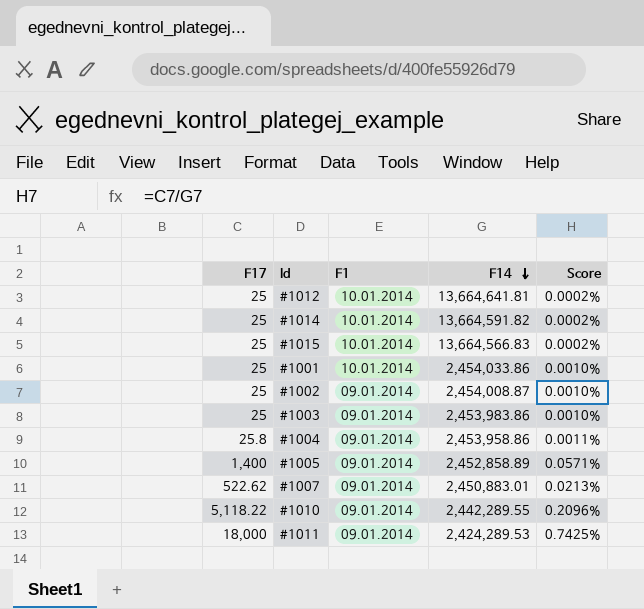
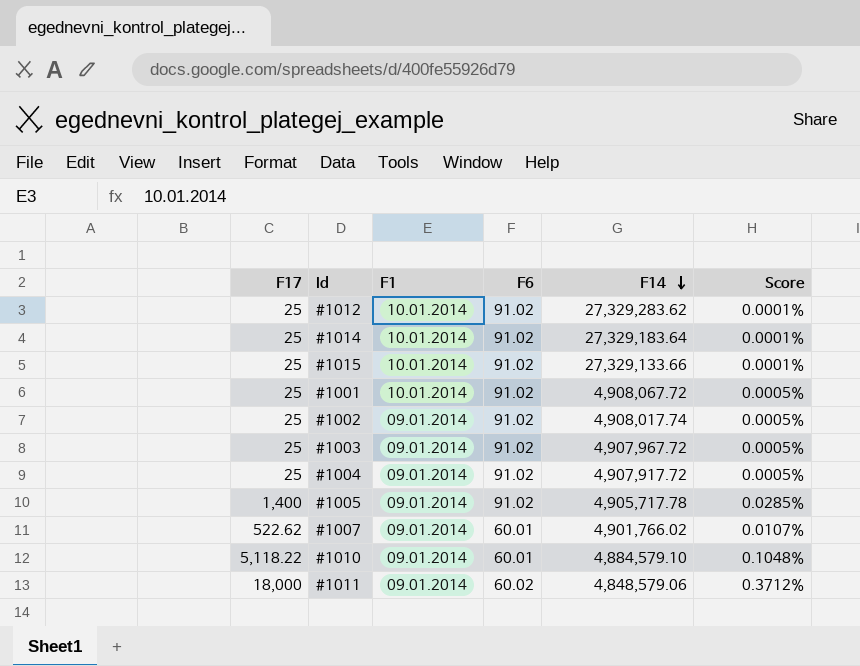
column F6 | position: none -> 4
#1012 | F14: 13,664,641.81 -> 27,329,283.62
#1012 | Score: 0.0002% -> 0.0001%
#1014 | F14: 13,664,591.82 -> 27,329,183.64
#1014 | Score: 0.0002% -> 0.0001%
#1015 | F14: 13,664,566.83 -> 27,329,133.66
#1015 | Score: 0.0002% -> 0.0001%
#1001 | F14: 2,454,033.86 -> 4,908,067.72
#1001 | Score: 0.0010% -> 0.0005%
#1002 | F14: 2,454,008.87 -> 4,908,017.74
#1002 | Score: 0.0010% -> 0.0005%
#1003 | F14: 2,453,983.86 -> 4,907,967.72
#1003 | Score: 0.0010% -> 0.0005%
#1004 | F17: 25.8 -> 25
#1004 | F14: 2,453,958.86 -> 4,907,917.72
#1004 | Score: 0.0011% -> 0.0005%
#1005 | F14: 2,452,858.89 -> 4,905,717.78
#1005 | Score: 0.0571% -> 0.0285%
#1007 | F14: 2,450,883.01 -> 4,901,766.02
#1007 | Score: 0.0213% -> 0.0107%
#1010 | F14: 2,442,289.55 -> 4,884,579.10
#1010 | Score: 0.2096% -> 0.1048%
#1011 | F14: 2,424,289.53 -> 4,848,579.06
#1011 | Score: 0.7425% -> 0.3712%

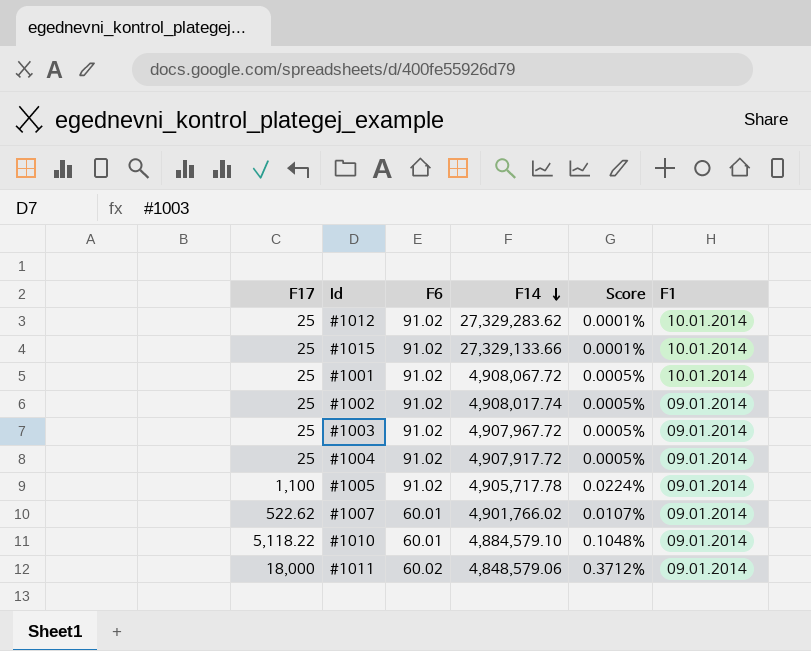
column F1 | position: 3 -> 6
row #1014: 25 | 10.01.2014 | 91.02 | 27,329,183.64 | 0.0001% -> none
#1005 | F17: 1,400 -> 1,100
#1005 | Score: 0.0285% -> 0.0224%

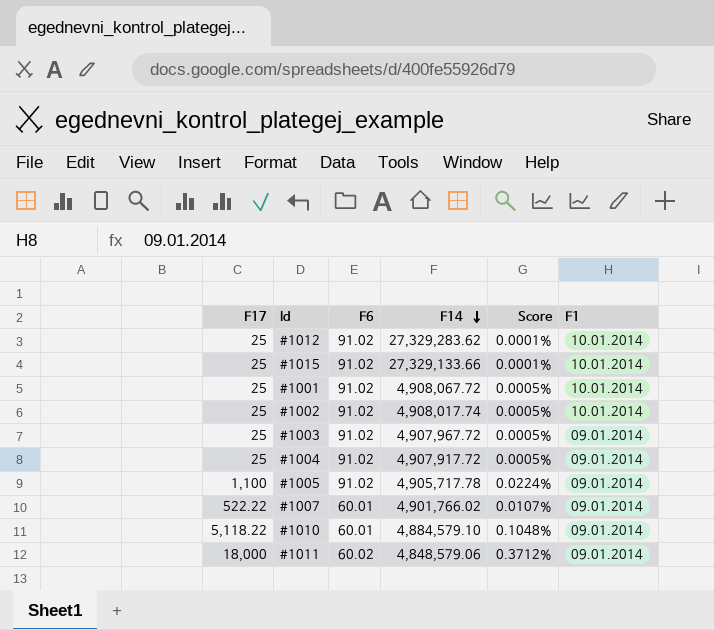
#1002 | F1: 09.01.2014 -> 10.01.2014
#1007 | F17: 522.62 -> 522.22

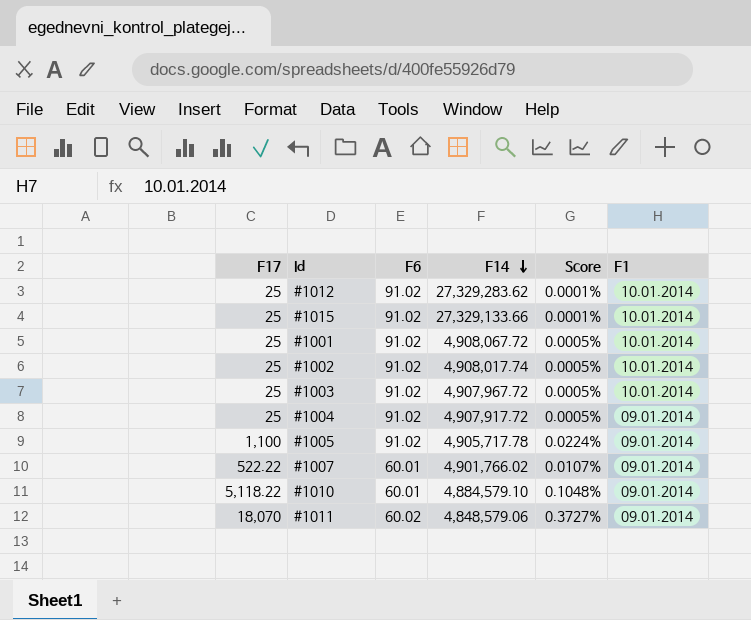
#1003 | F1: 09.01.2014 -> 10.01.2014
#1011 | F17: 18,000 -> 18,070
#1011 | Score: 0.3712% -> 0.3727%

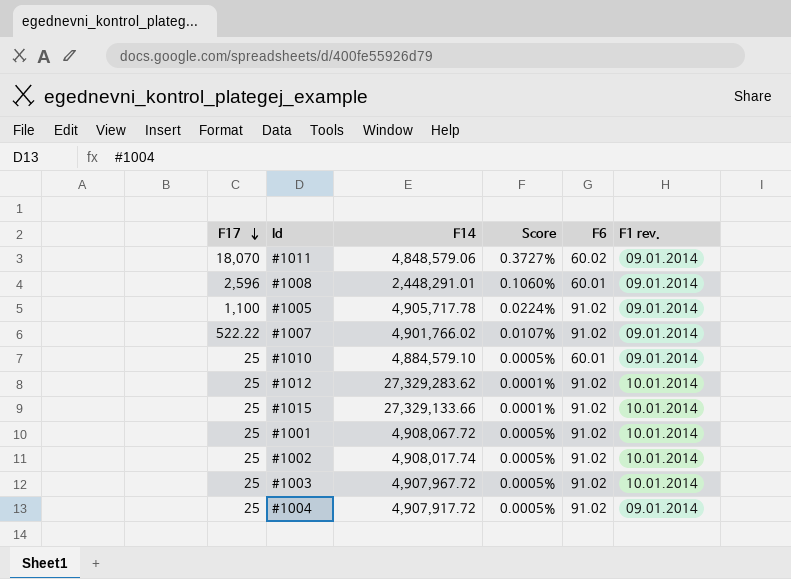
row order: F14 descending -> F17 descending
column F6 | position: 3 -> 5
column name: F1 -> F1 rev.
row #1008: none -> 2,596 | 2,448,291.01 | 0.1060% | 60.01 | 09.01.2014
#1007 | F6: 60.01 -> 91.02
#1010 | F17: 5,118.22 -> 25
#1010 | Score: 0.1048% -> 0.0005%

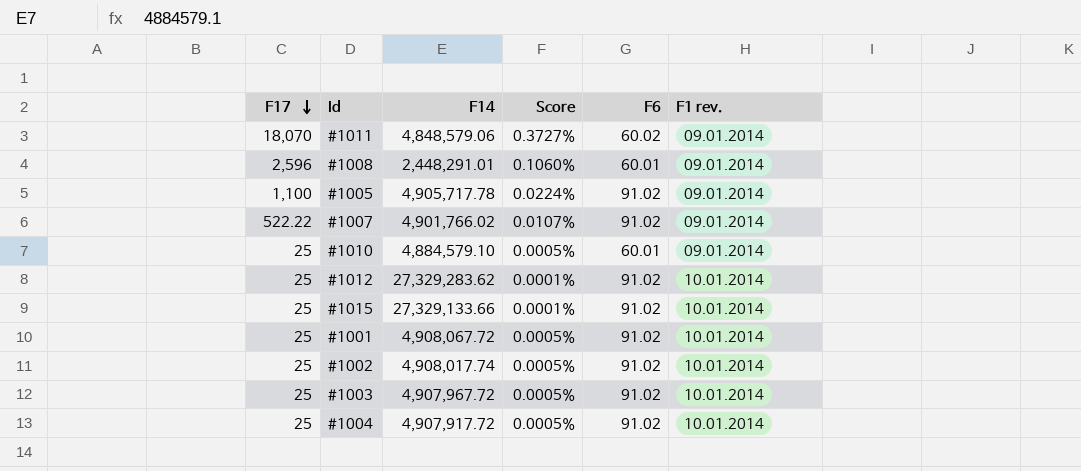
#1004 | F1 rev.: 09.01.2014 -> 10.01.2014

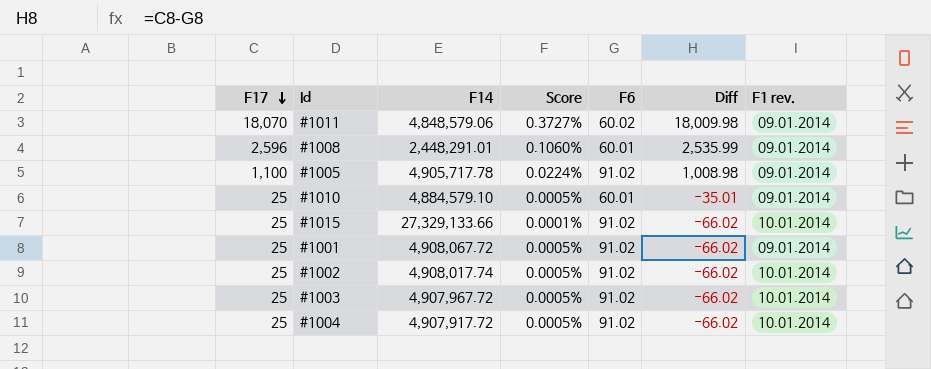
column Diff | formula: none -> [F17] - [F6]
row #1007: 522.22 | 4,901,766.02 | 0.0107% | 91.02 | 09.01.2014 -> none
row #1012: 25 | 27,329,283.62 | 0.0001% | 91.02 | 10.01.2014 -> none
#1001 | F1 rev.: 10.01.2014 -> 09.01.2014

